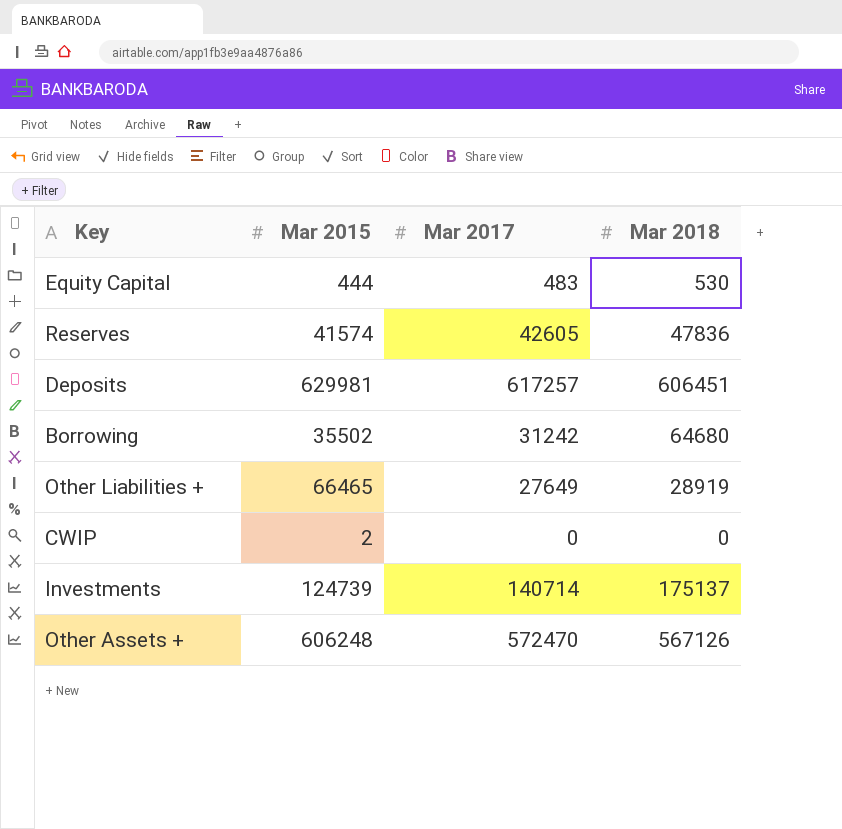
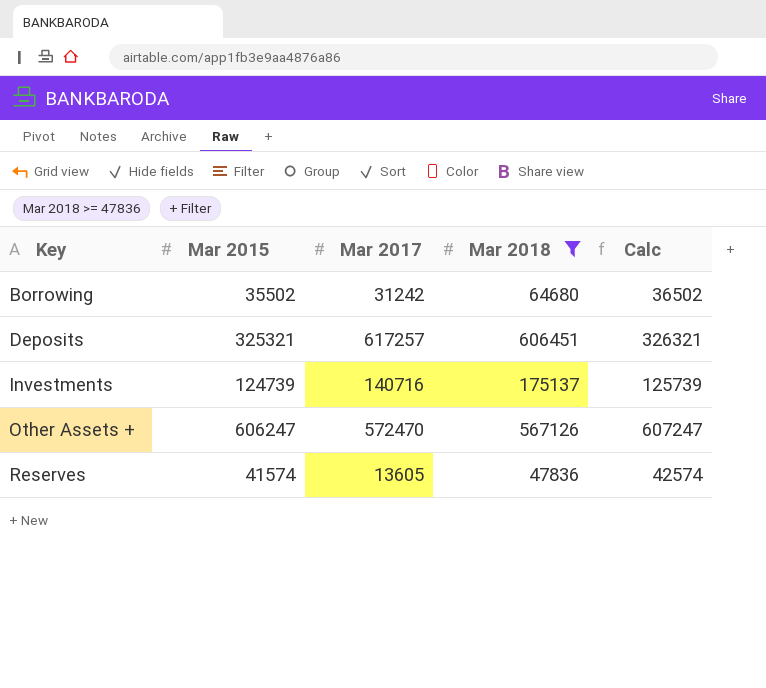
filter: none -> Mar 2018 >= 47836
row order: none -> Key ascending
column Calc | formula: none -> [Mar 2015] + 1000
Deposits | Mar 2015: 629981 -> 325321
Investments | Mar 2017: 140714 -> 140716
Other Assets + | Mar 2015: 606248 -> 606247
Reserves | Mar 2017: 42605 -> 13605

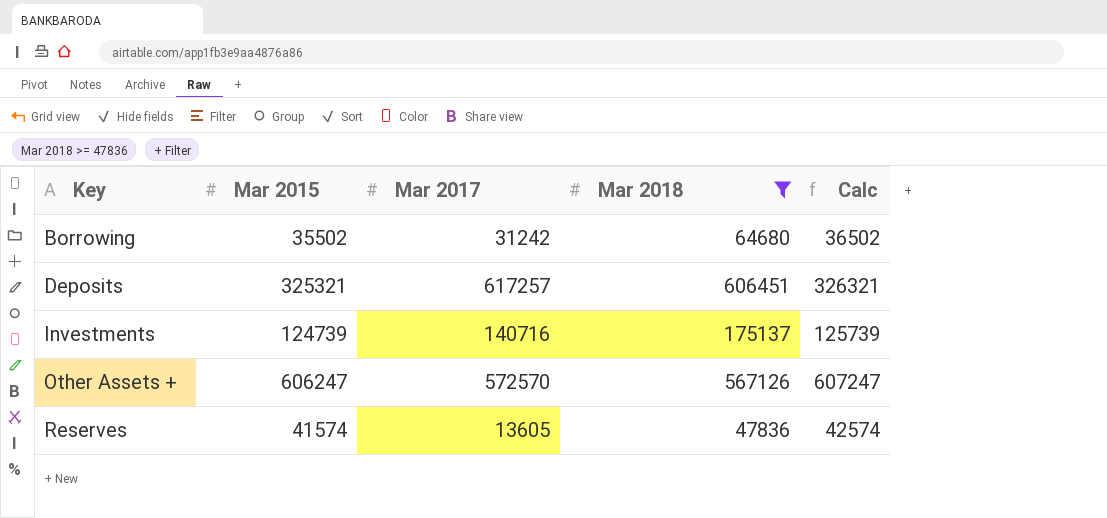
Other Assets + | Mar 2017: 572470 -> 572570

